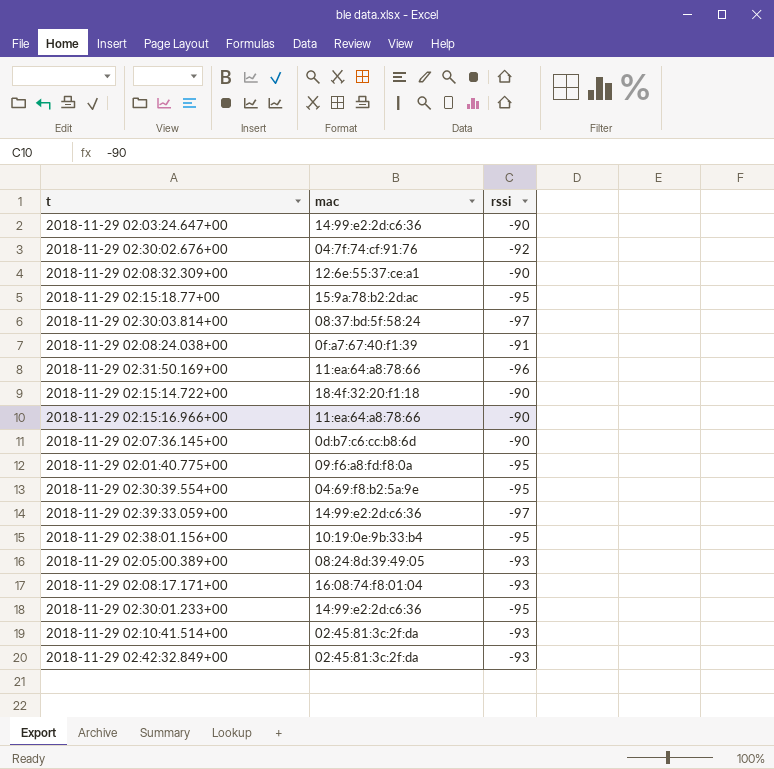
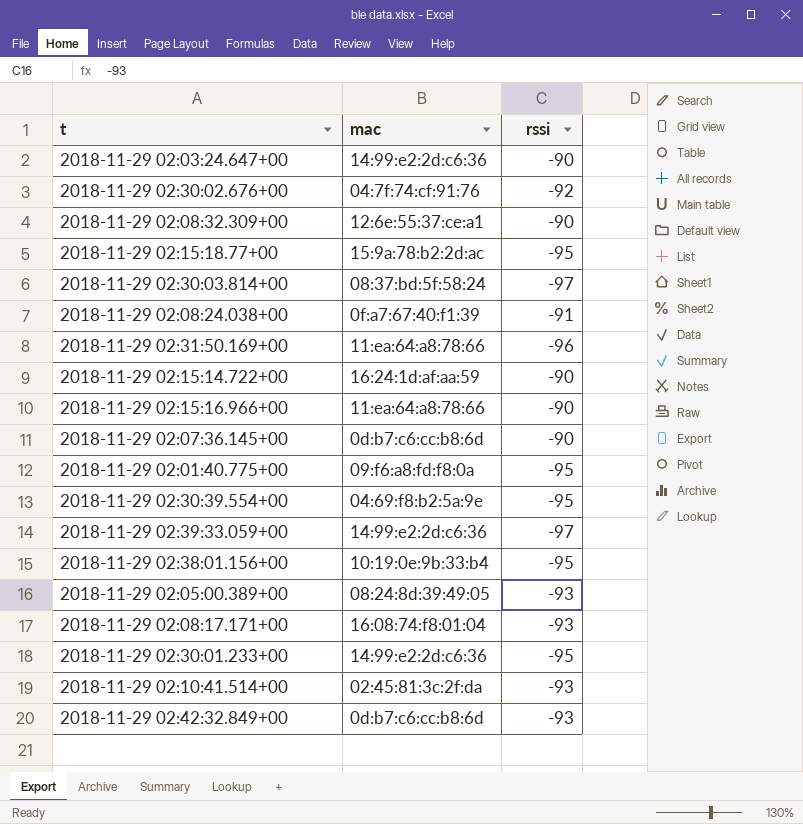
2018-11-29 02:15:14.722+00 | mac: 18:4f:32:20:f1:18 -> 16:24:1d:af:aa:59
2018-11-29 02:42:32.849+00 | mac: 02:45:81:3c:2f:da -> 0d:b7:c6:cc:b8:6d

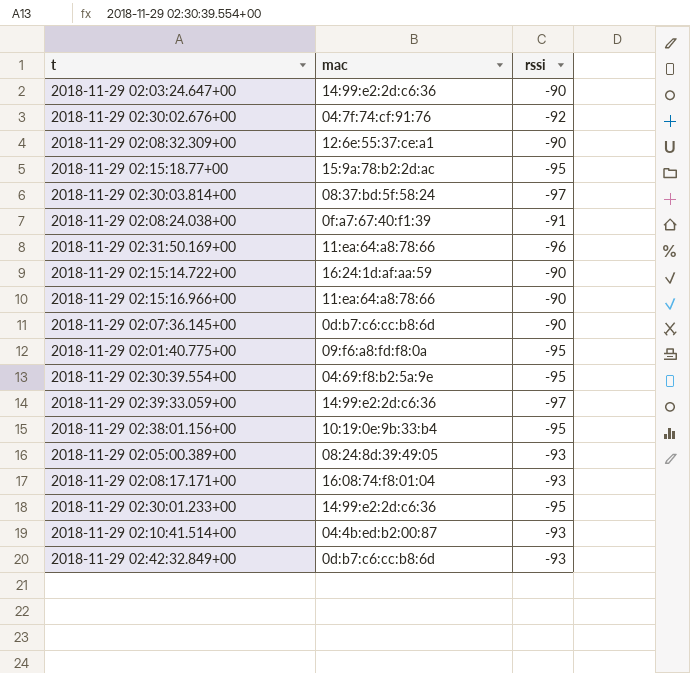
2018-11-29 02:10:41.514+00 | mac: 02:45:81:3c:2f:da -> 04:4b:ed:b2:00:87

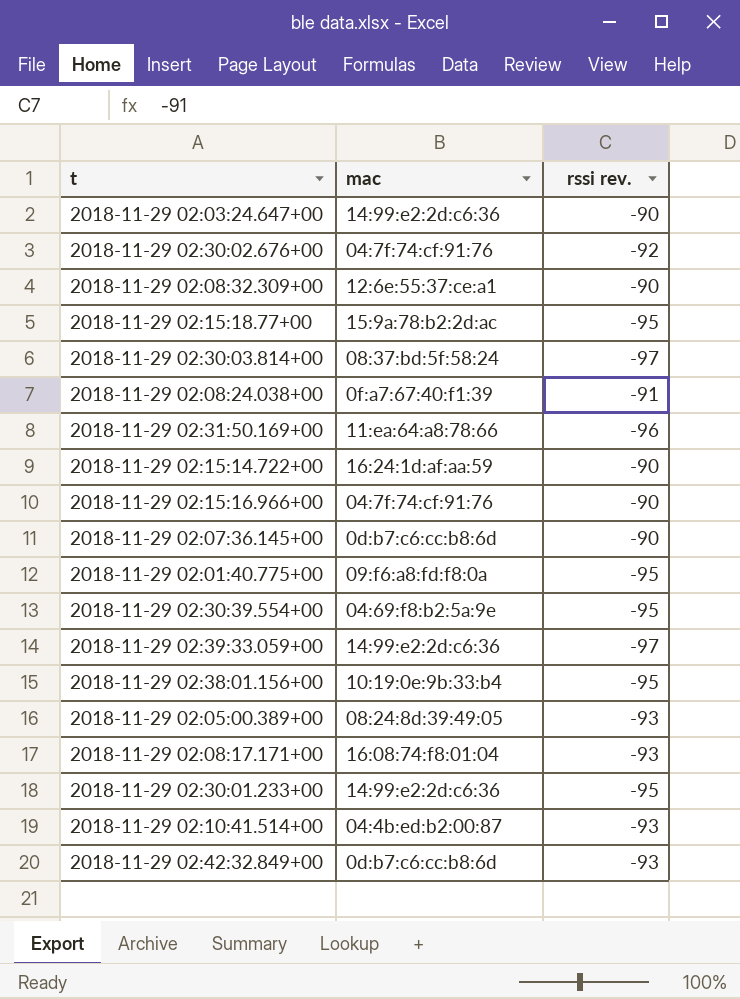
column name: rssi -> rssi rev.
2018-11-29 02:15:16.966+00 | mac: 11:ea:64:a8:78:66 -> 04:7f:74:cf:91:76

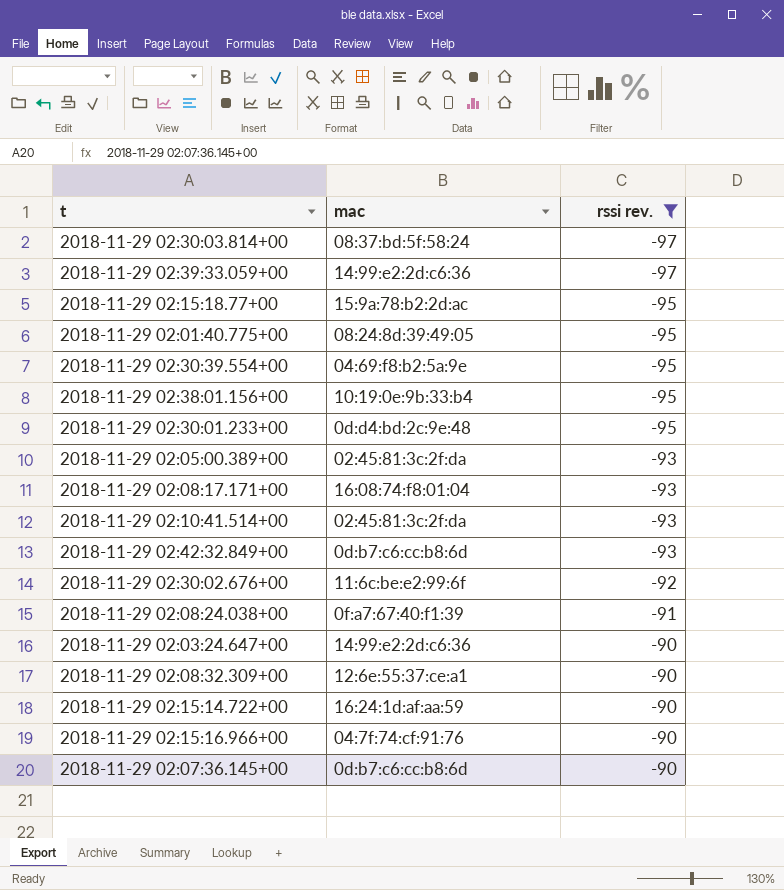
filter: none -> rssi rev. != -96
row order: none -> rssi rev. ascending
2018-11-29 02:01:40.775+00 | mac: 09:f6:a8:fd:f8:0a -> 08:24:8d:39:49:05
2018-11-29 02:30:01.233+00 | mac: 14:99:e2:2d:c6:36 -> 0d:d4:bd:2c:9e:48
2018-11-29 02:05:00.389+00 | mac: 08:24:8d:39:49:05 -> 02:45:81:3c:2f:da
2018-11-29 02:10:41.514+00 | mac: 04:4b:ed:b2:00:87 -> 02:45:81:3c:2f:da
2018-11-29 02:30:02.676+00 | mac: 04:7f:74:cf:91:76 -> 11:6c:be:e2:99:6f

